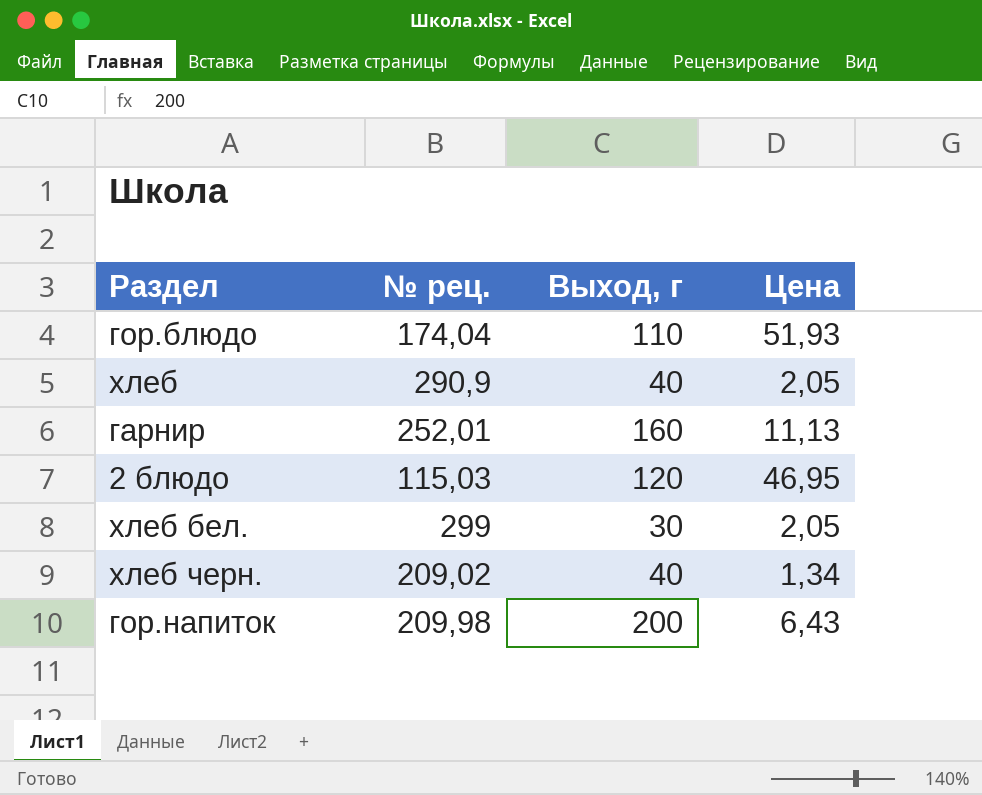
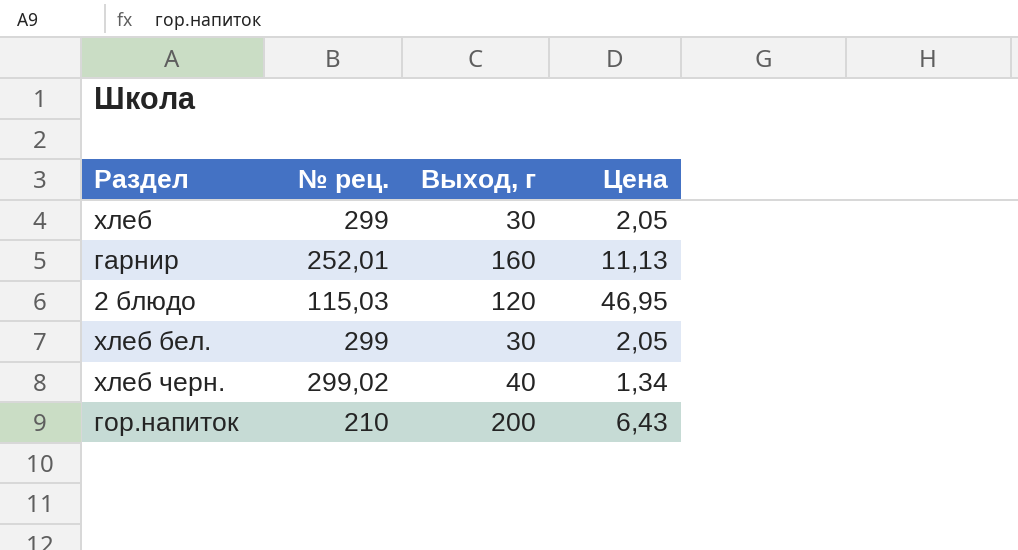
row гор.блюдо: 174,04 | 110 | 51,93 -> none
хлеб | № рец.: 290,9 -> 299
хлеб | Выход, г: 40 -> 30
хлеб черн. | № рец.: 209,02 -> 299,02
гор.напиток | № рец.: 209,98 -> 210

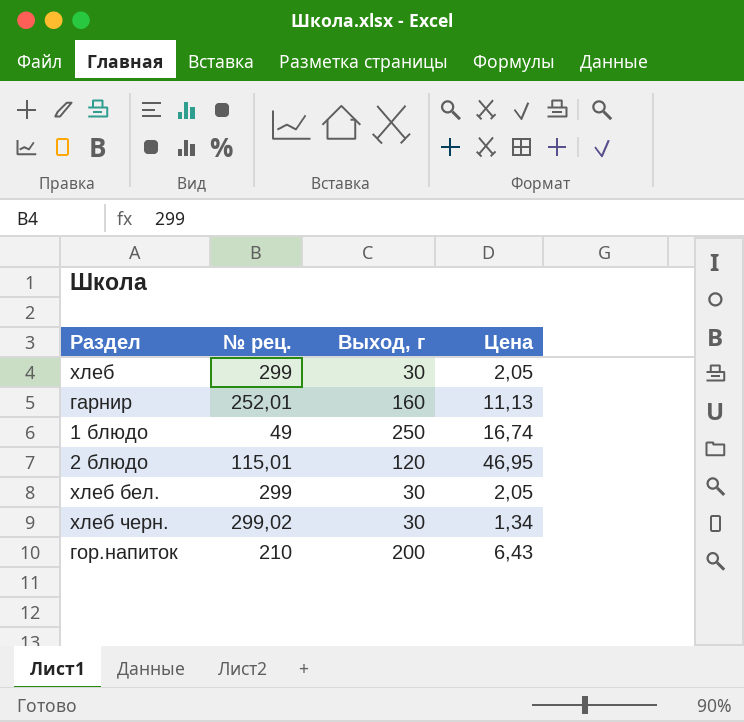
row 1 блюдо: none -> 49 | 250 | 16,74
2 блюдо | № рец.: 115,03 -> 115,01
хлеб черн. | Выход, г: 40 -> 30

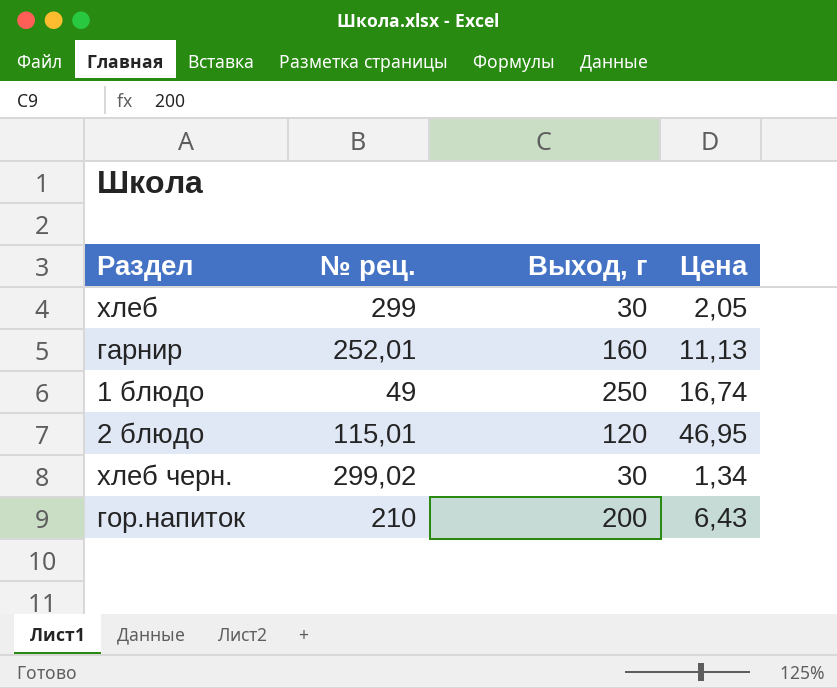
row хлеб бел.: 299 | 30 | 2,05 -> none

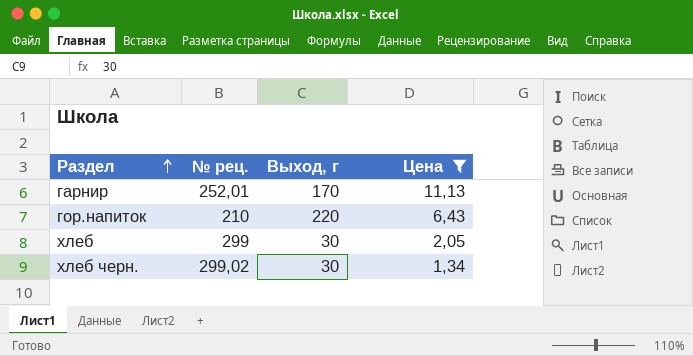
filter: none -> Цена <= 11,13
row order: none -> Раздел ascending
гарнир | Выход, г: 160 -> 170
гор.напиток | Выход, г: 200 -> 220

